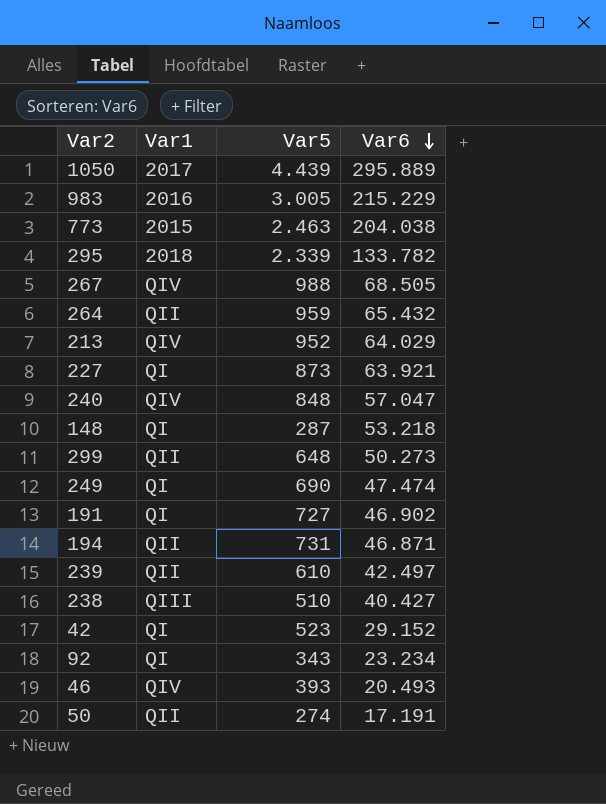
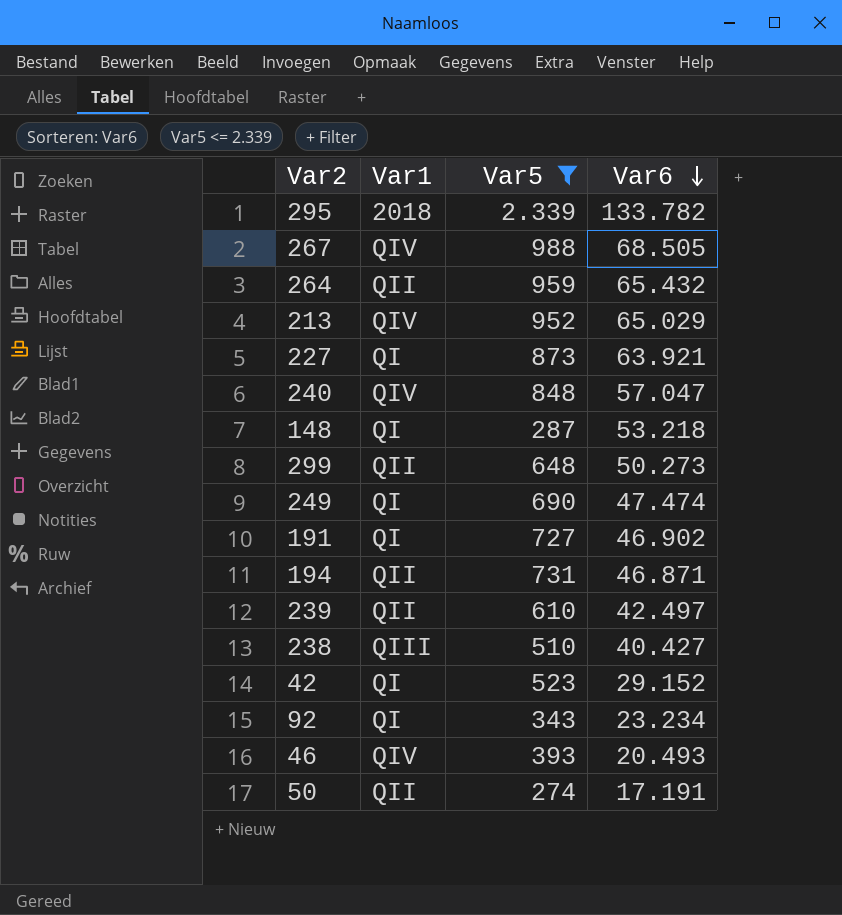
filter: none -> Var5 <= 2.339
213 | Var6: 64.029 -> 65.029

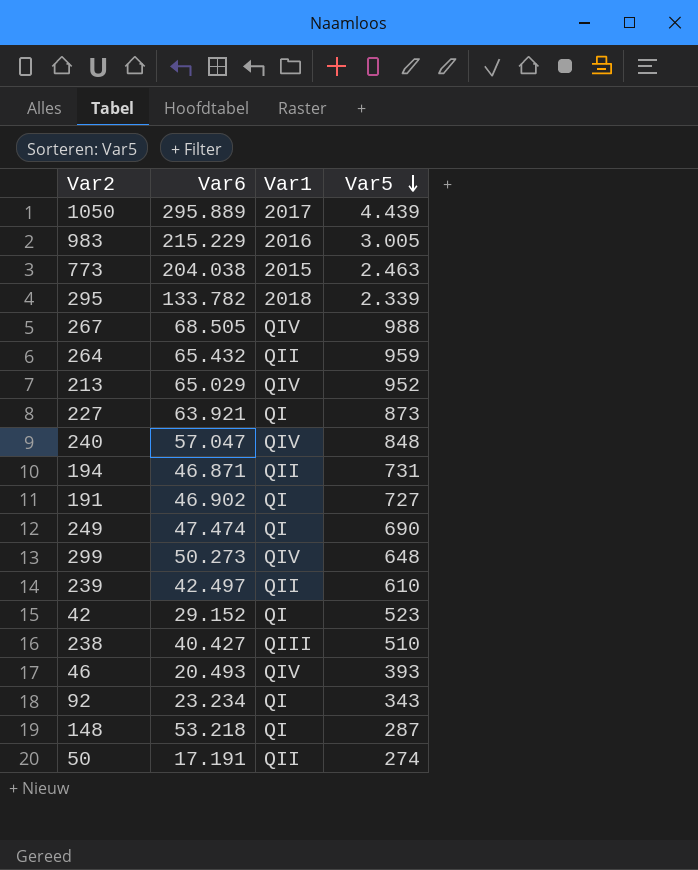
filter: Var5 <= 2.339 -> none
row order: Var6 descending -> Var5 descending
column Var6 | position: 4 -> 2
299 | Var1: QII -> QIV

